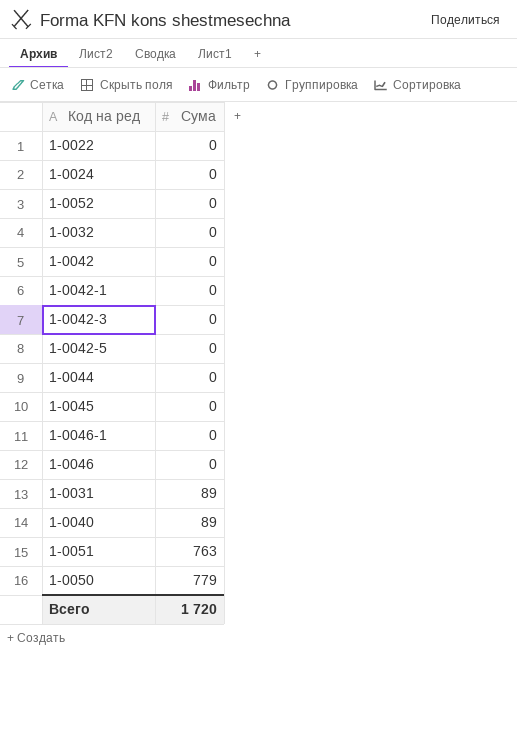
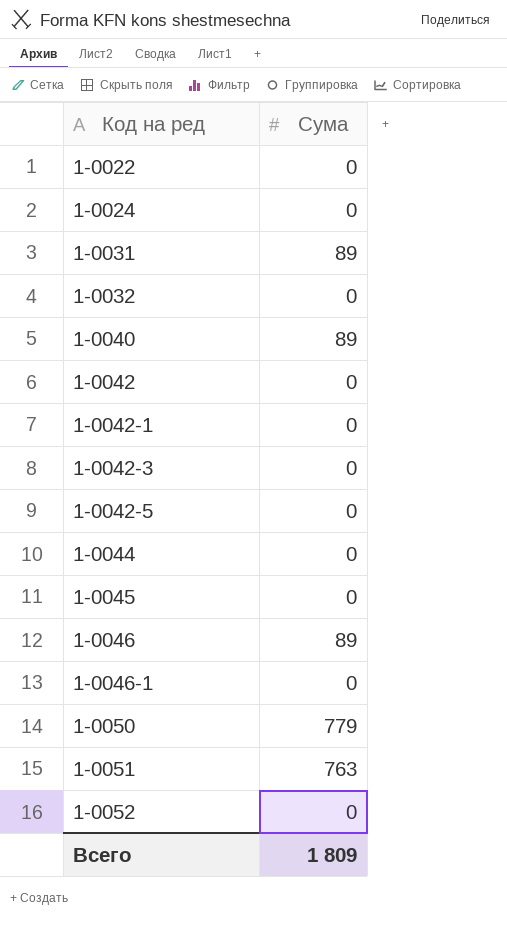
row order: Сума ascending -> Код на ред ascending
1-0046 | Сума: 0 -> 89
Всего | Сума: 1 720 -> 1 809

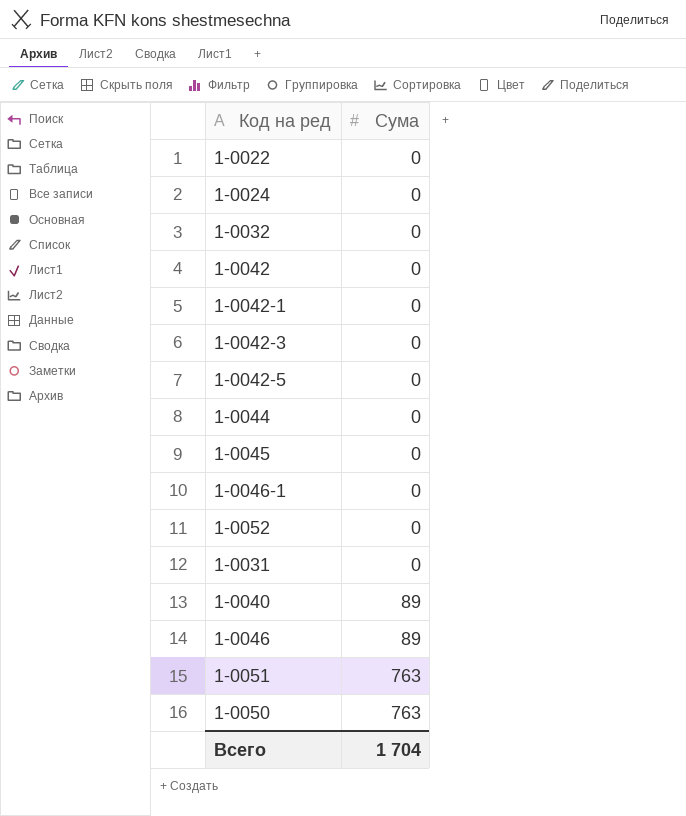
row order: Код на ред ascending -> Сума ascending
1-0031 | Сума: 89 -> 0
1-0050 | Сума: 779 -> 763
Всего | Сума: 1 809 -> 1 704

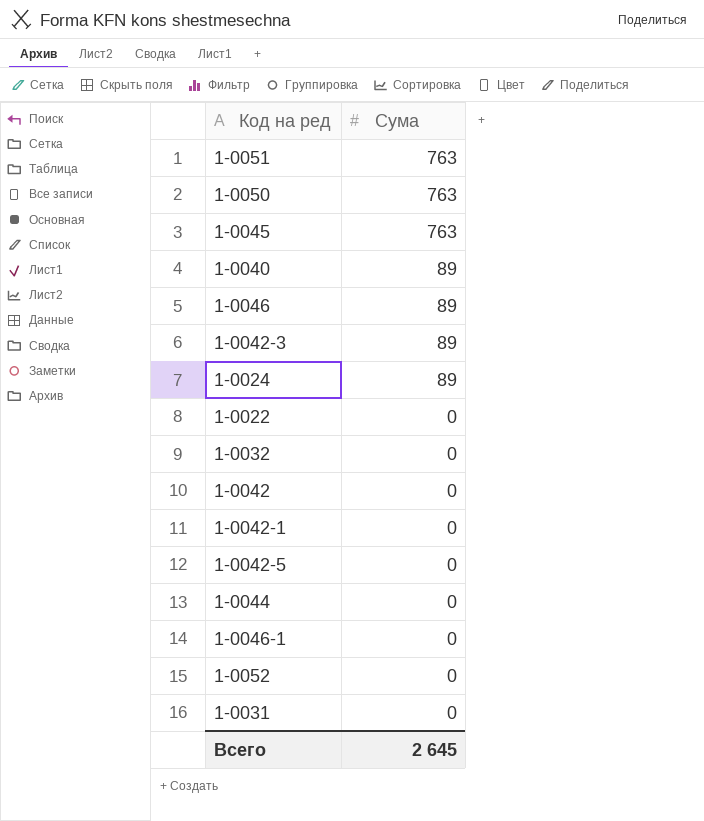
row order: Сума ascending -> Сума descending
1-0045 | Сума: 0 -> 763
1-0042-3 | Сума: 0 -> 89
1-0024 | Сума: 0 -> 89
Всего | Сума: 1 704 -> 2 645

